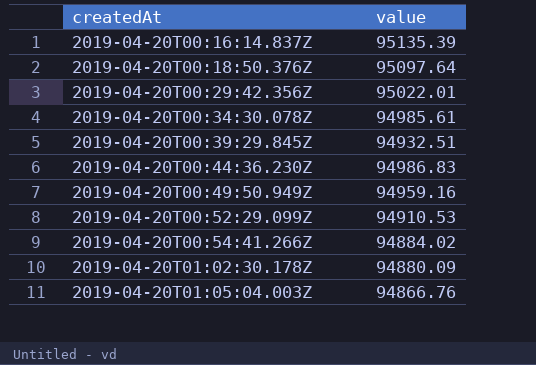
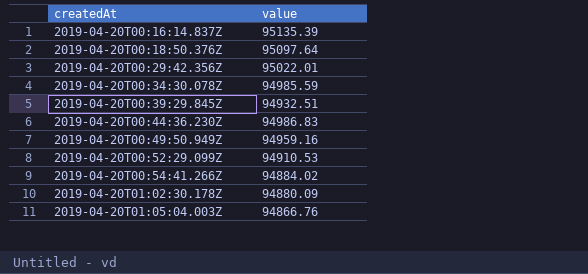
2019-04-20T00:34:30.078Z | value: 94985.61 -> 94985.59

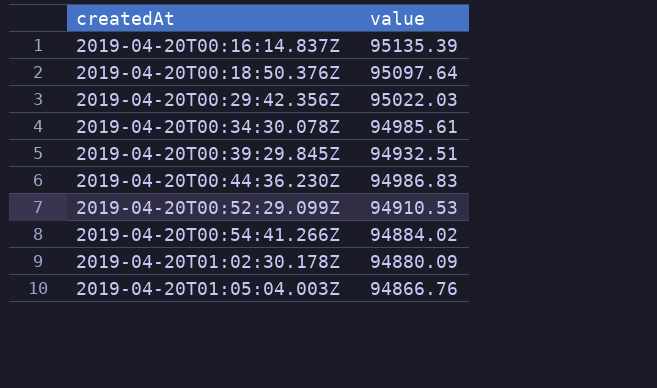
row 2019-04-20T00:49:50.949Z: 94959.16 -> none
2019-04-20T00:29:42.356Z | value: 95022.01 -> 95022.03
2019-04-20T00:34:30.078Z | value: 94985.59 -> 94985.61

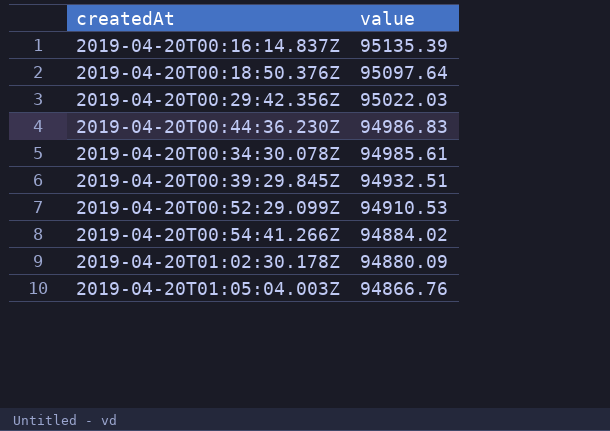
row order: createdAt ascending -> value descending

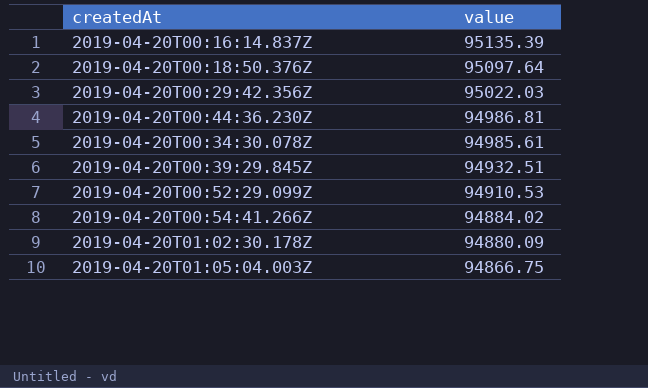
2019-04-20T00:44:36.230Z | value: 94986.83 -> 94986.81
2019-04-20T01:05:04.003Z | value: 94866.76 -> 94866.75

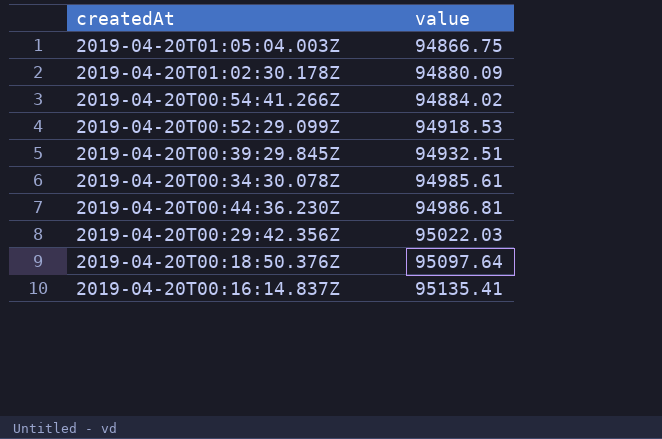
row order: value descending -> value ascending
2019-04-20T00:52:29.099Z | value: 94910.53 -> 94918.53
2019-04-20T00:16:14.837Z | value: 95135.39 -> 95135.41

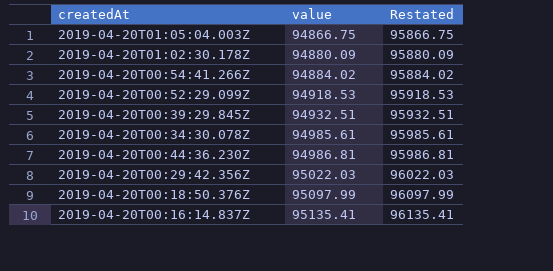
column Restated | formula: none -> [value] + 1000
2019-04-20T00:18:50.376Z | value: 95097.64 -> 95097.99

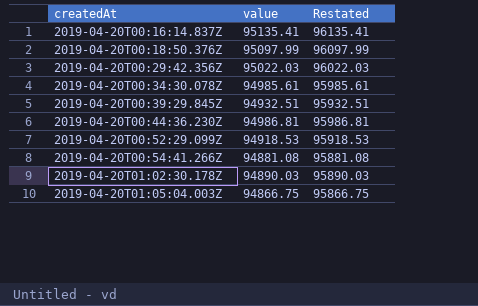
row order: value ascending -> createdAt ascending
2019-04-20T00:54:41.266Z | value: 94884.02 -> 94881.08
2019-04-20T00:54:41.266Z | Restated: 95884.02 -> 95881.08
2019-04-20T01:02:30.178Z | value: 94880.09 -> 94890.03
2019-04-20T01:02:30.178Z | Restated: 95880.09 -> 95890.03

